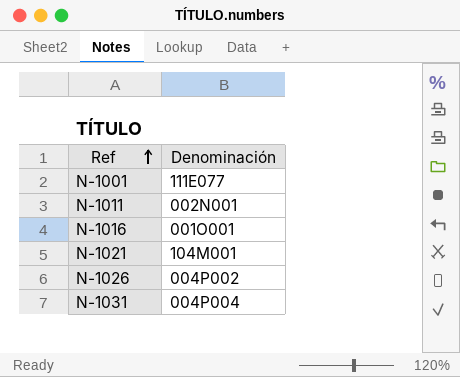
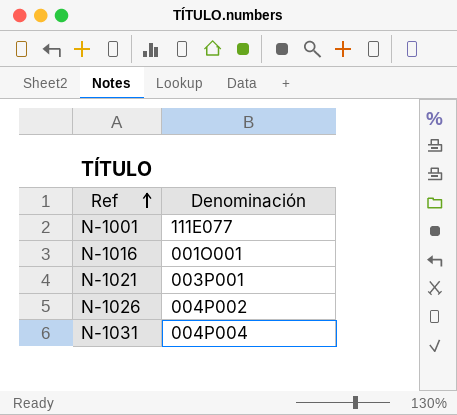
row N-1011: 002N001 -> none
N-1021 | Denominación: 104M001 -> 003P001

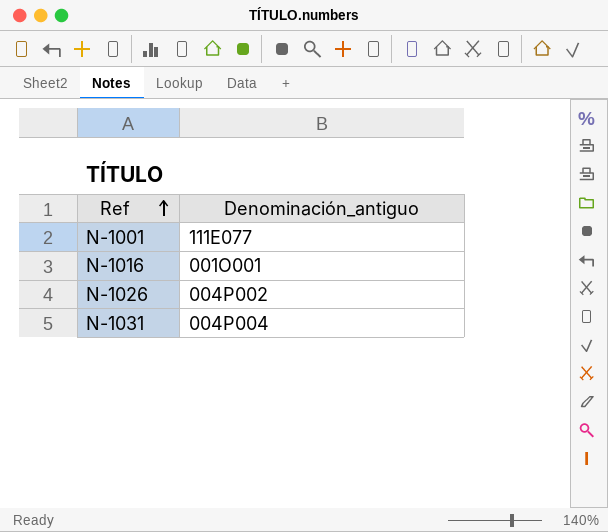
column name: Denominación -> Denominación_antiguo
row N-1021: 003P001 -> none

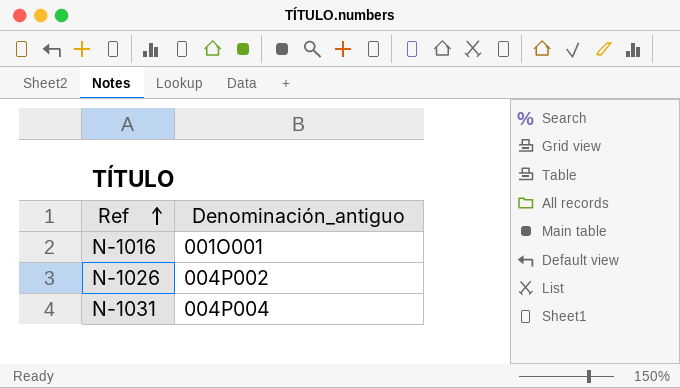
row N-1001: 111E077 -> none

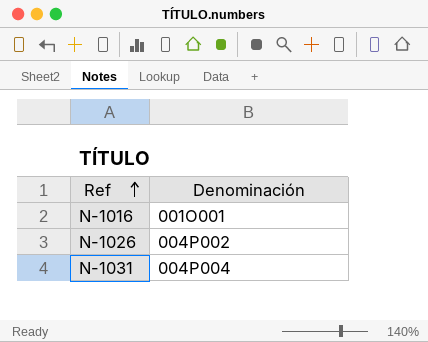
column name: Denominación_antiguo -> Denominación

